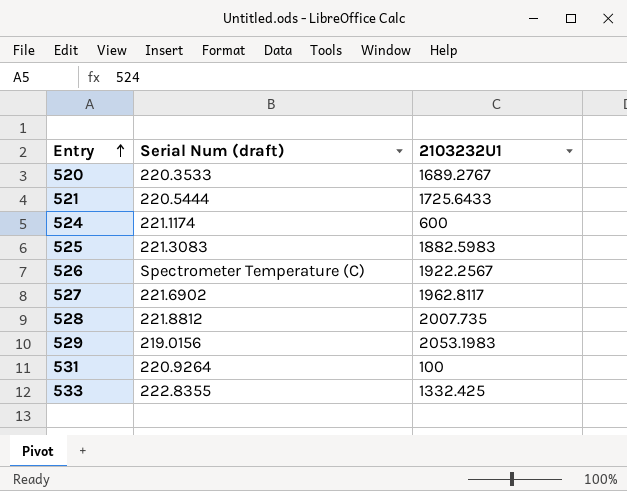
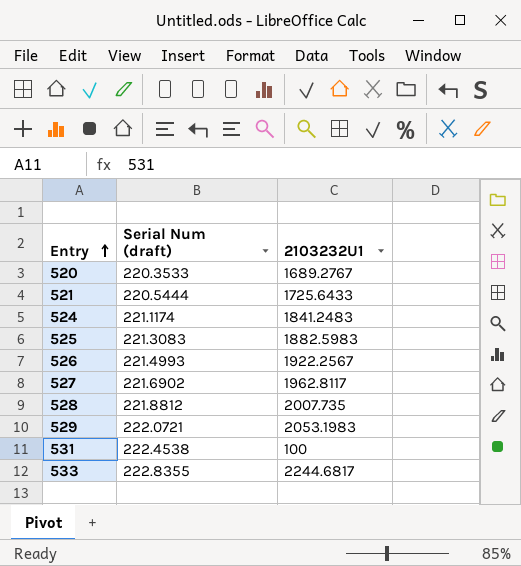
524 | 2103232U1: 600 -> 1841.2483
526 | Serial Num (draft): Spectrometer Temperature (C) -> 221.4993
529 | Serial Num (draft): 219.0156 -> 222.0721
531 | Serial Num (draft): 220.9264 -> 222.4538
533 | 2103232U1: 1332.425 -> 2244.6817

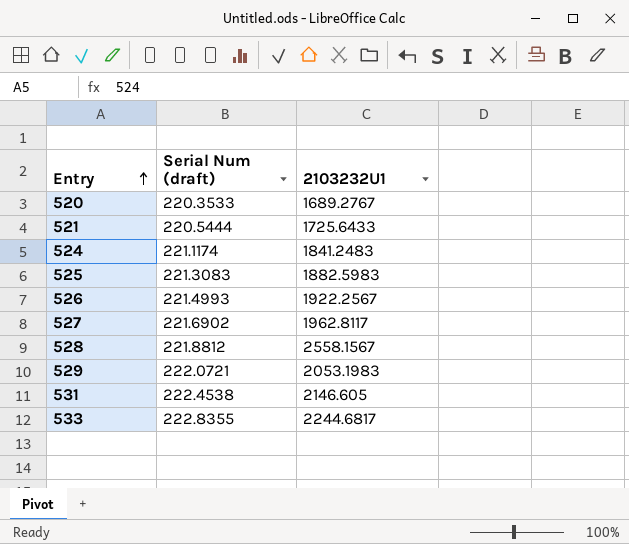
528 | 2103232U1: 2007.735 -> 2558.1567
531 | 2103232U1: 100 -> 2146.605

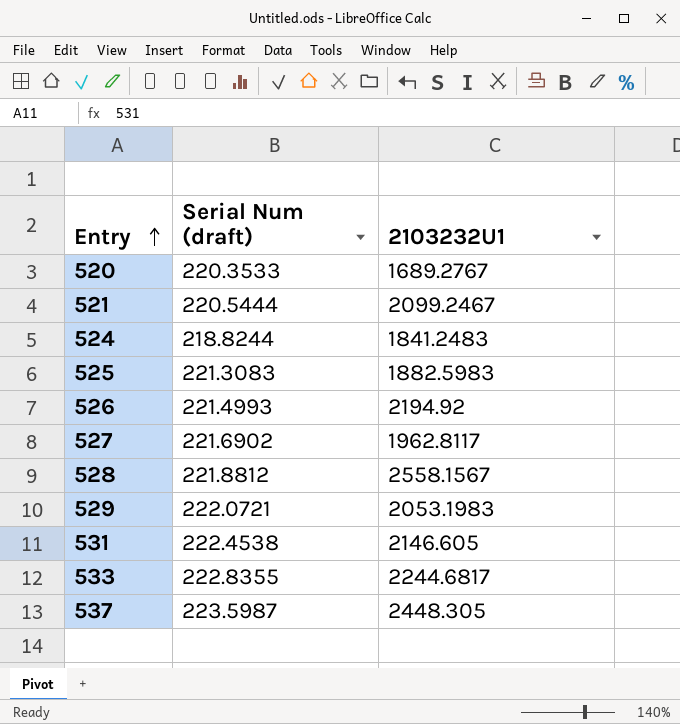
521 | 2103232U1: 1725.6433 -> 2099.2467
524 | Serial Num (draft): 221.1174 -> 218.8244
526 | 2103232U1: 1922.2567 -> 2194.92
row 537: none -> 223.5987 | 2448.305

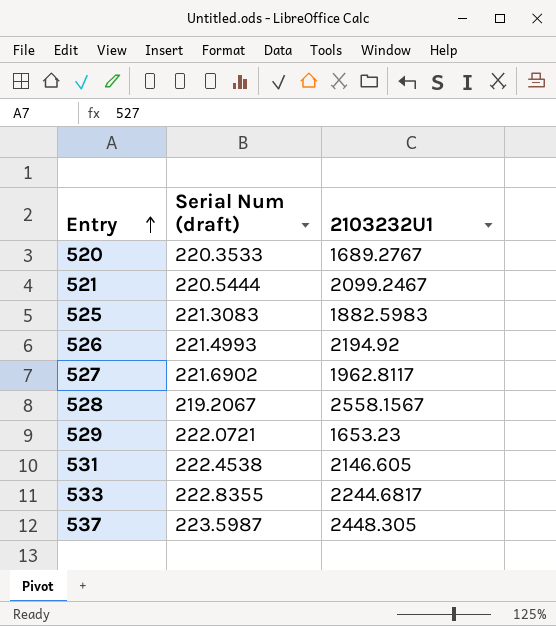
row 524: 218.8244 | 1841.2483 -> none
528 | Serial Num (draft): 221.8812 -> 219.2067
529 | 2103232U1: 2053.1983 -> 1653.23

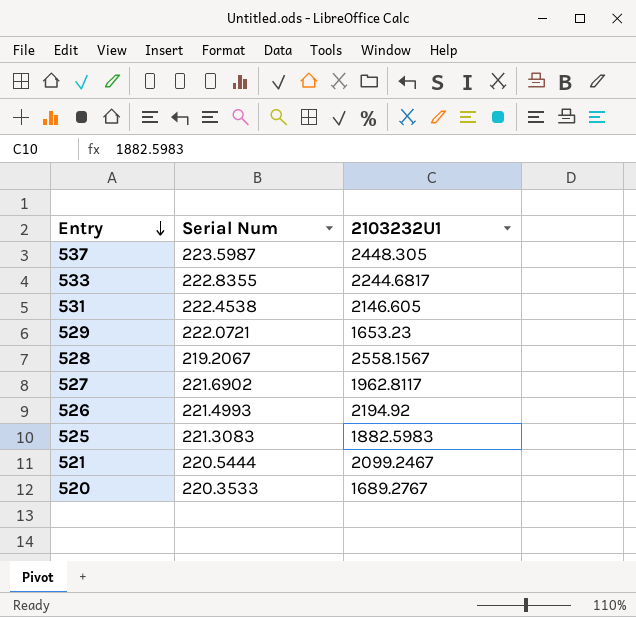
row order: Entry ascending -> Entry descending
column name: Serial Num (draft) -> Serial Num

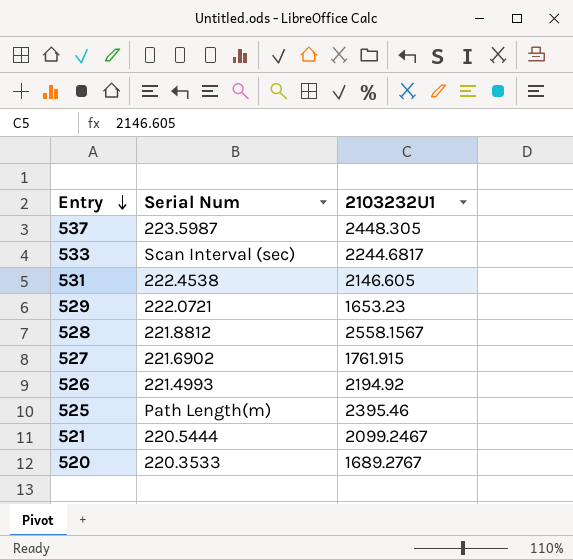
533 | Serial Num: 222.8355 -> Scan Interval (sec)
528 | Serial Num: 219.2067 -> 221.8812
527 | 2103232U1: 1962.8117 -> 1761.915
525 | Serial Num: 221.3083 -> Path Length(m)
525 | 2103232U1: 1882.5983 -> 2395.46

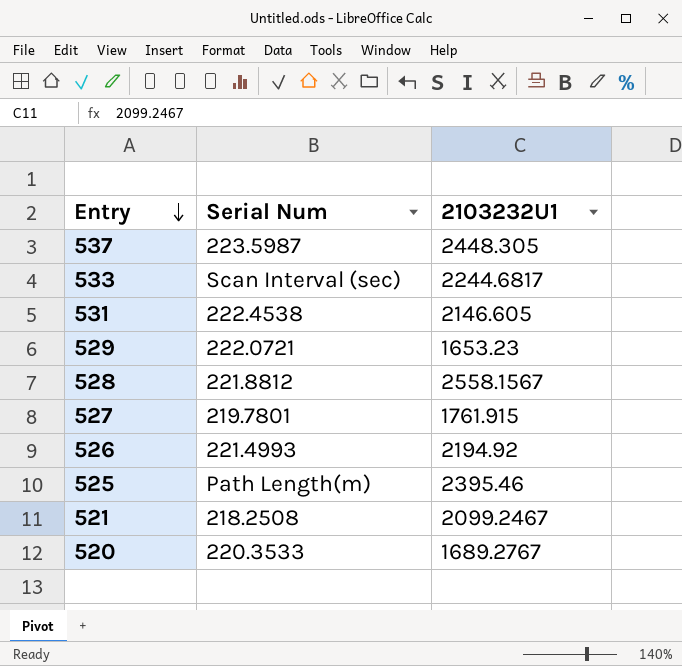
527 | Serial Num: 221.6902 -> 219.7801
521 | Serial Num: 220.5444 -> 218.2508

